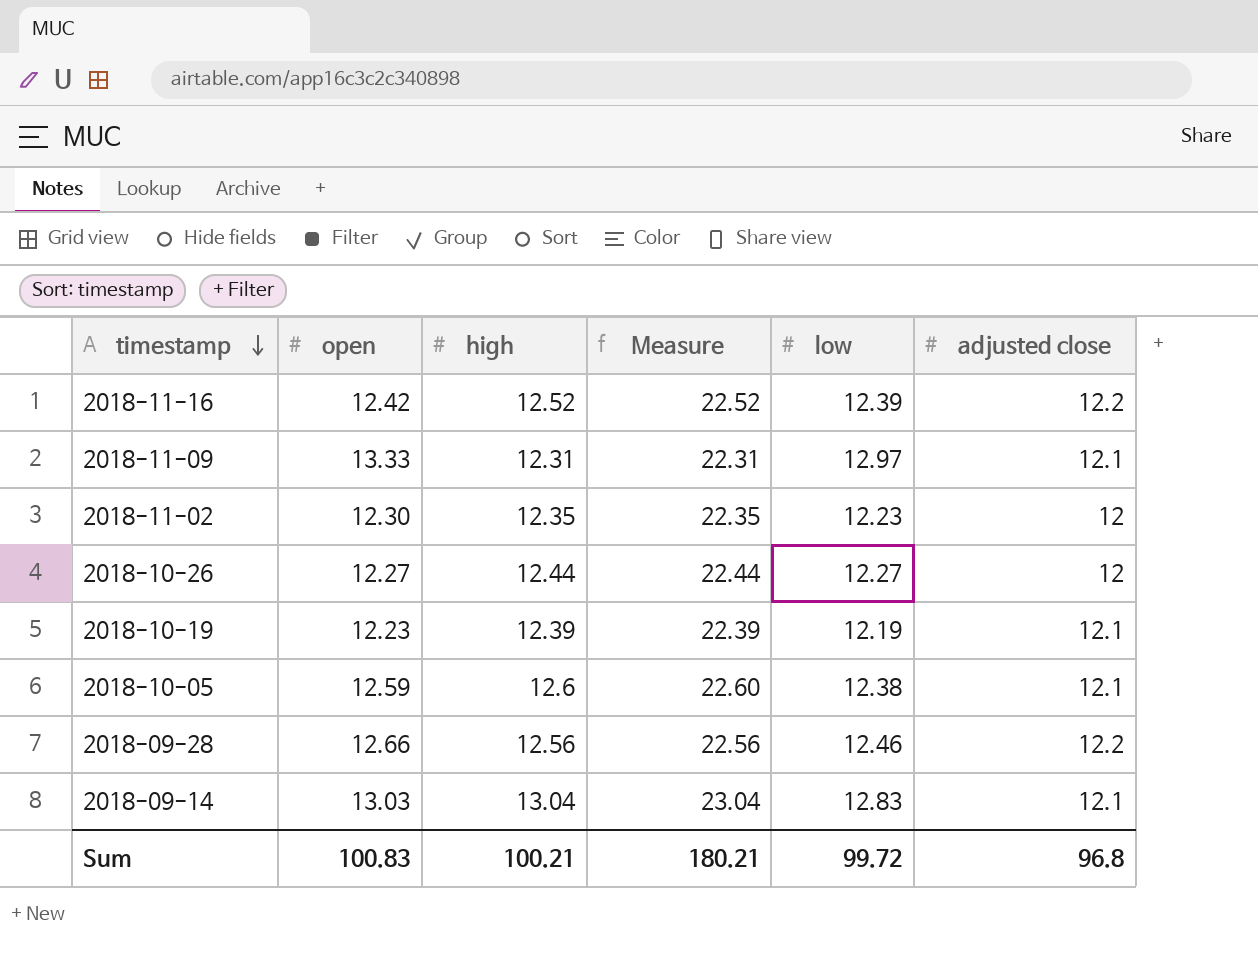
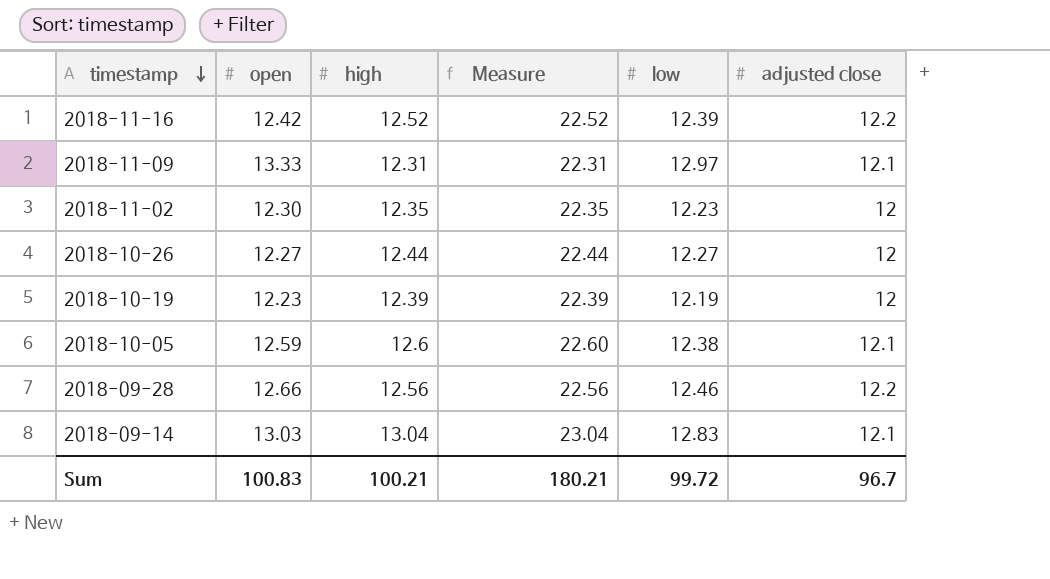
2018-10-19 | adjusted close: 12.1 -> 12
Sum | adjusted close: 96.8 -> 96.7

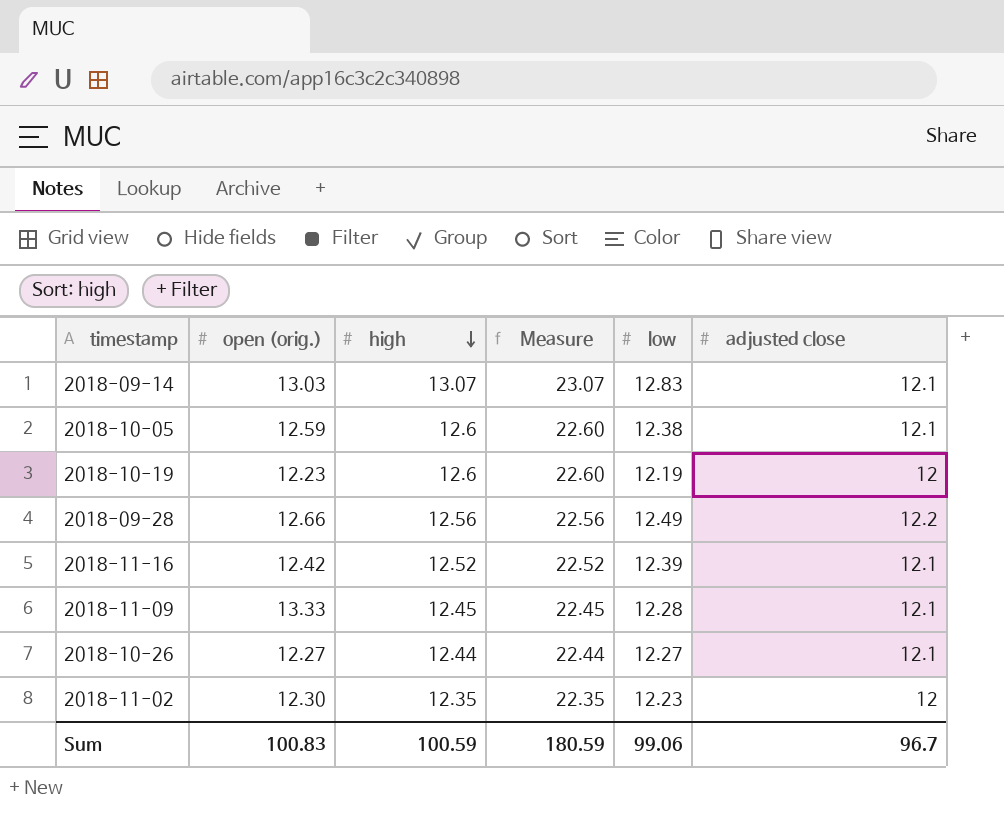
row order: timestamp descending -> high descending
column name: open -> open (orig.)
2018-09-14 | high: 13.04 -> 13.07
2018-09-14 | Measure: 23.04 -> 23.07
2018-10-19 | high: 12.39 -> 12.6
2018-10-19 | Measure: 22.39 -> 22.60
2018-09-28 | low: 12.46 -> 12.49
2018-11-16 | adjusted close: 12.2 -> 12.1
2018-11-09 | high: 12.31 -> 12.45
2018-11-09 | Measure: 22.31 -> 22.45
2018-11-09 | low: 12.97 -> 12.28
2018-10-26 | adjusted close: 12 -> 12.1
Sum | high: 100.21 -> 100.59
Sum | Measure: 180.21 -> 180.59
Sum | low: 99.72 -> 99.06

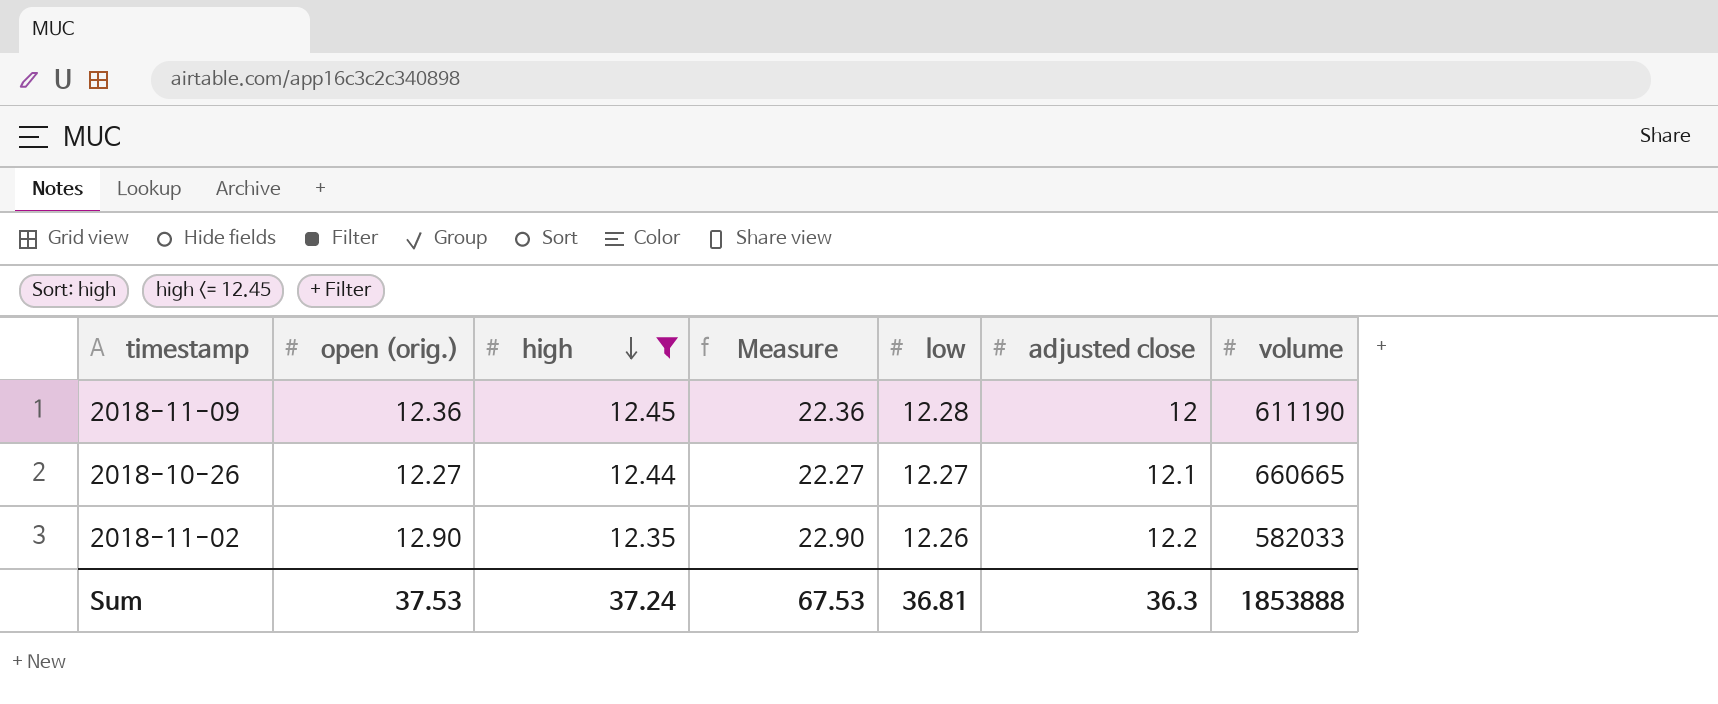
filter: none -> high <= 12.45
column Measure | formula: [high] + 10 -> [open (orig.)] + 10
column volume | position: none -> 7
2018-11-09 | open (orig.): 13.33 -> 12.36
2018-11-09 | adjusted close: 12.1 -> 12
2018-11-02 | open (orig.): 12.30 -> 12.90
2018-11-02 | low: 12.23 -> 12.26
2018-11-02 | adjusted close: 12 -> 12.2
Sum | open (orig.): 100.83 -> 37.53
Sum | high: 100.59 -> 37.24
Sum | Measure: 180.59 -> 67.53
Sum | low: 99.06 -> 36.81
Sum | adjusted close: 96.7 -> 36.3

